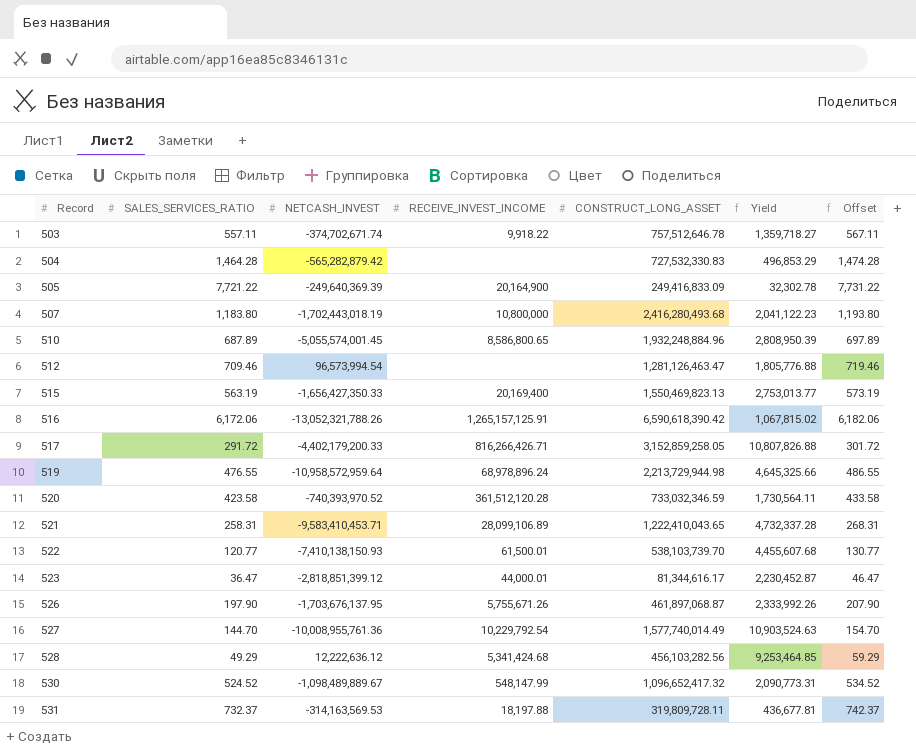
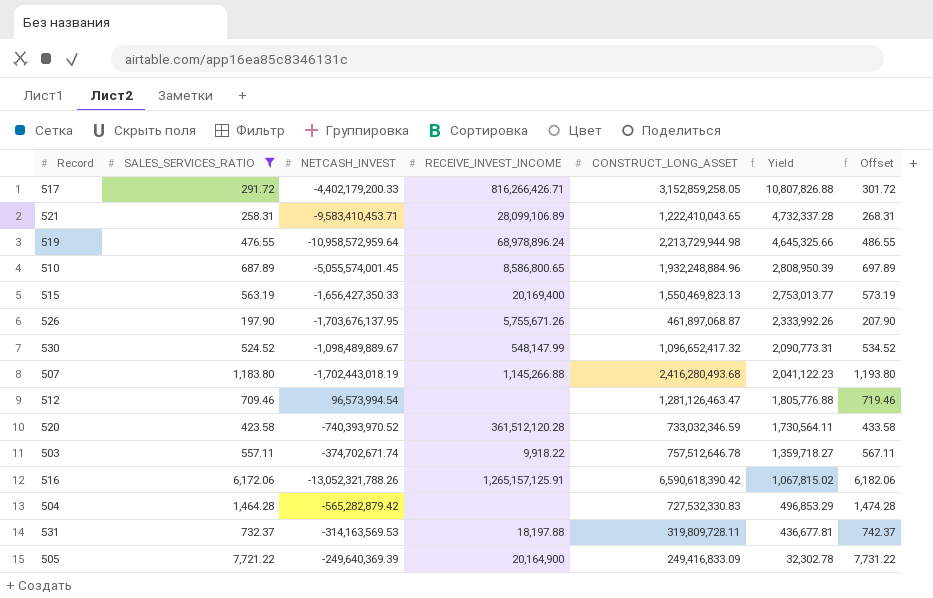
filter: none -> SALES_SERVICES_RATIO >= 197.90
row order: Record ascending -> Yield descending
507 | RECEIVE_INVEST_INCOME: 10,800,000 -> 1,145,266.88

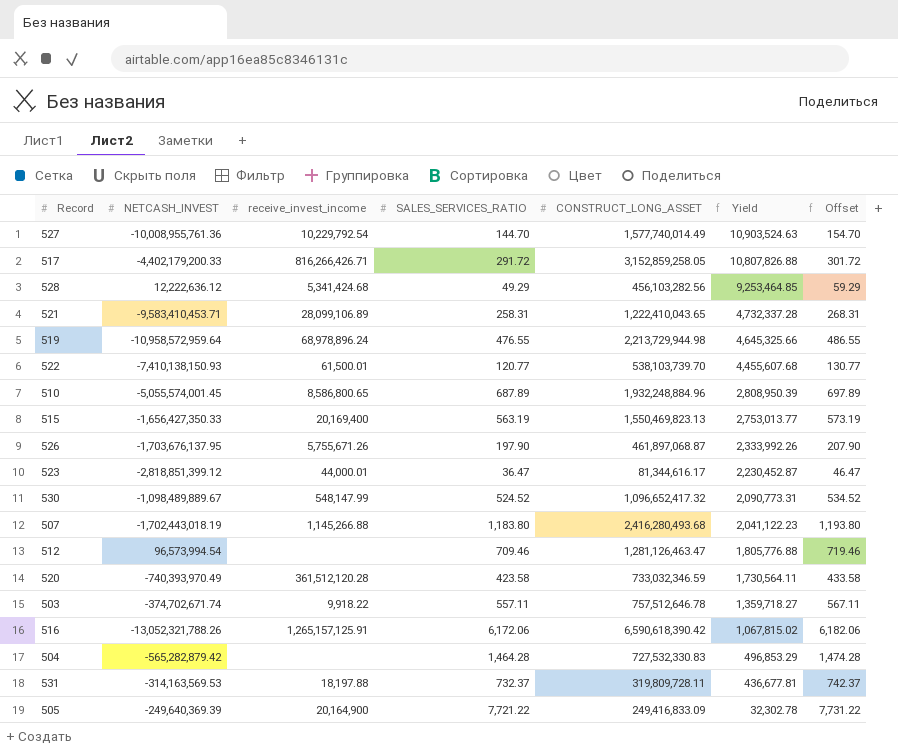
filter: SALES_SERVICES_RATIO >= 197.90 -> none
column name: RECEIVE_INVEST_INCOME -> receive_invest_income
column SALES_SERVICES_RATIO | position: 2 -> 4
520 | NETCASH_INVEST: -740,393,970.52 -> -740,393,970.49

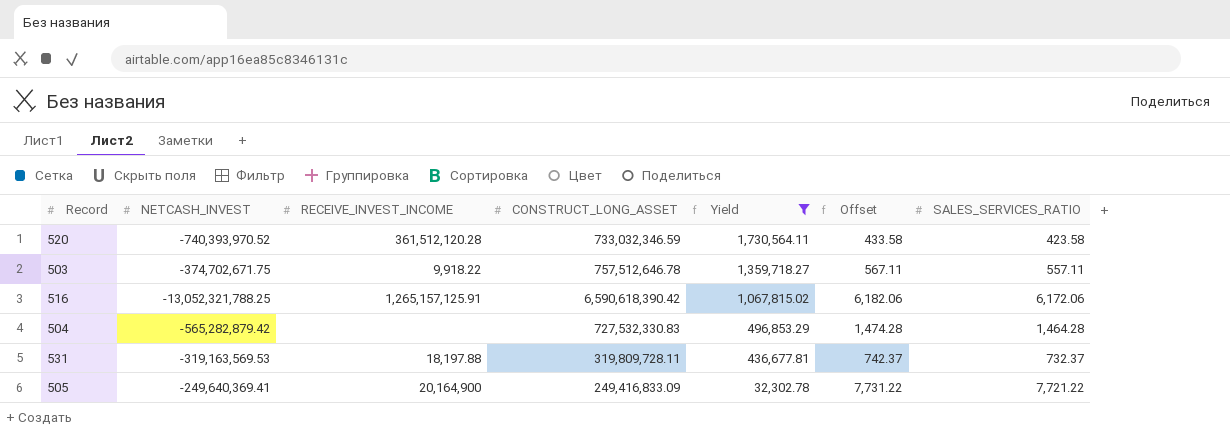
filter: none -> Yield <= 1,730,564.11
column name: receive_invest_income -> RECEIVE_INVEST_INCOME
column SALES_SERVICES_RATIO | position: 4 -> 7
520 | NETCASH_INVEST: -740,393,970.49 -> -740,393,970.52
503 | NETCASH_INVEST: -374,702,671.74 -> -374,702,671.75
516 | NETCASH_INVEST: -13,052,321,788.26 -> -13,052,321,788.25
531 | NETCASH_INVEST: -314,163,569.53 -> -319,163,569.53
505 | NETCASH_INVEST: -249,640,369.39 -> -249,640,369.41

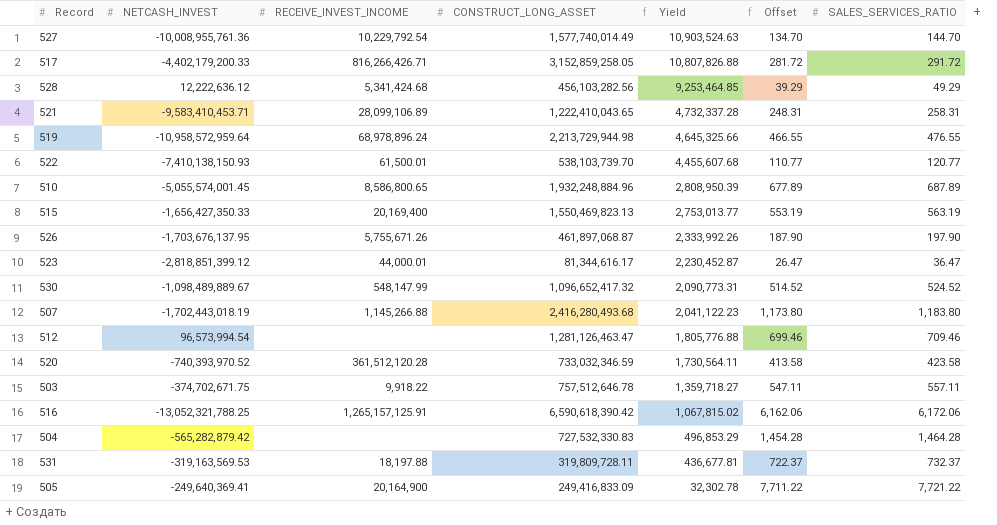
filter: Yield <= 1,730,564.11 -> none
column Offset | formula: [SALES_SERVICES_RATIO] + 10 -> [SALES_SERVICES_RATIO] - 10

